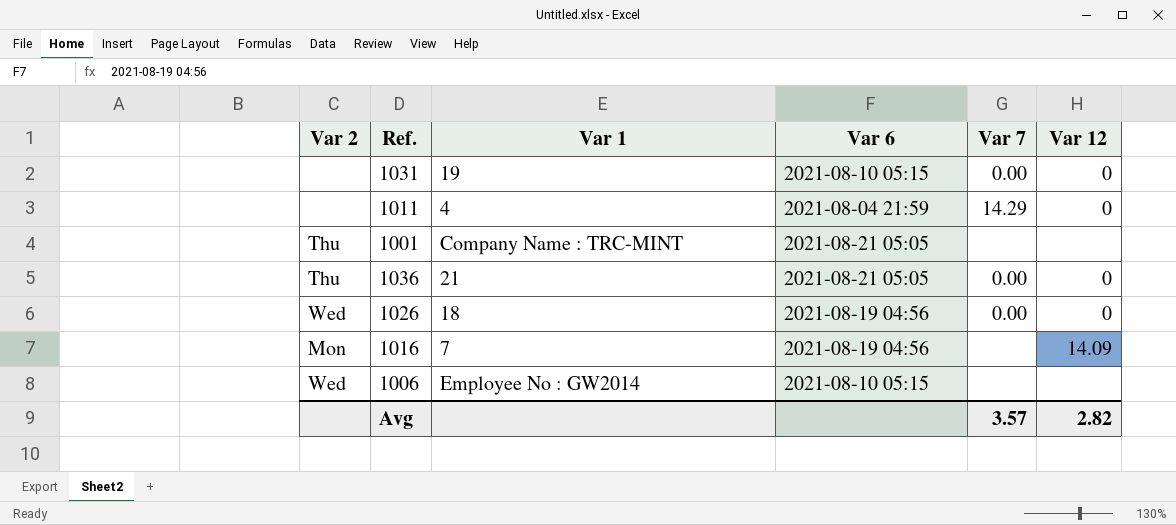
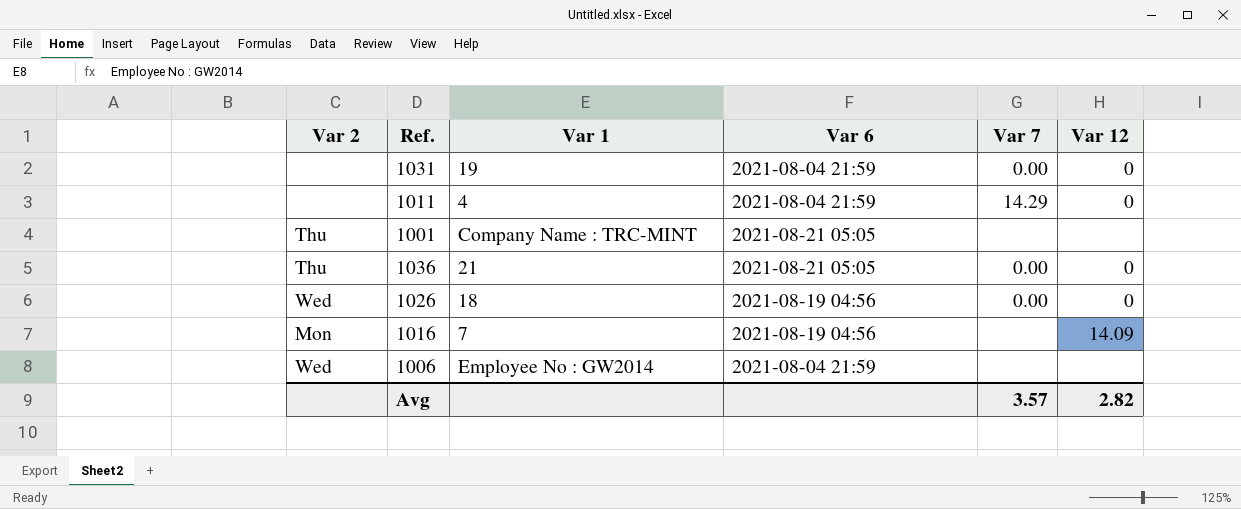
1031 | Var 6: 2021-08-10 05:15 -> 2021-08-04 21:59
1006 | Var 6: 2021-08-10 05:15 -> 2021-08-04 21:59

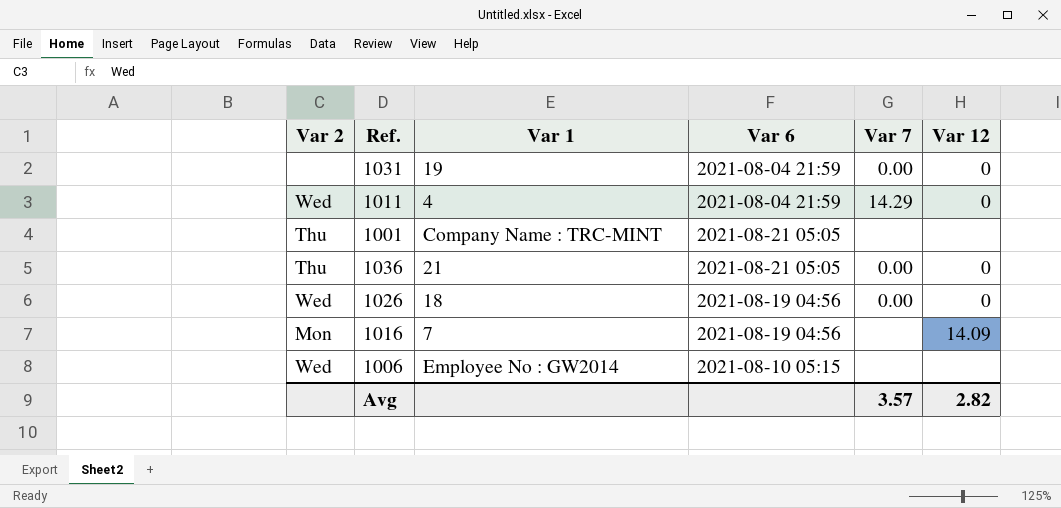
1011 | Var 2: none -> Wed
1006 | Var 6: 2021-08-04 21:59 -> 2021-08-10 05:15

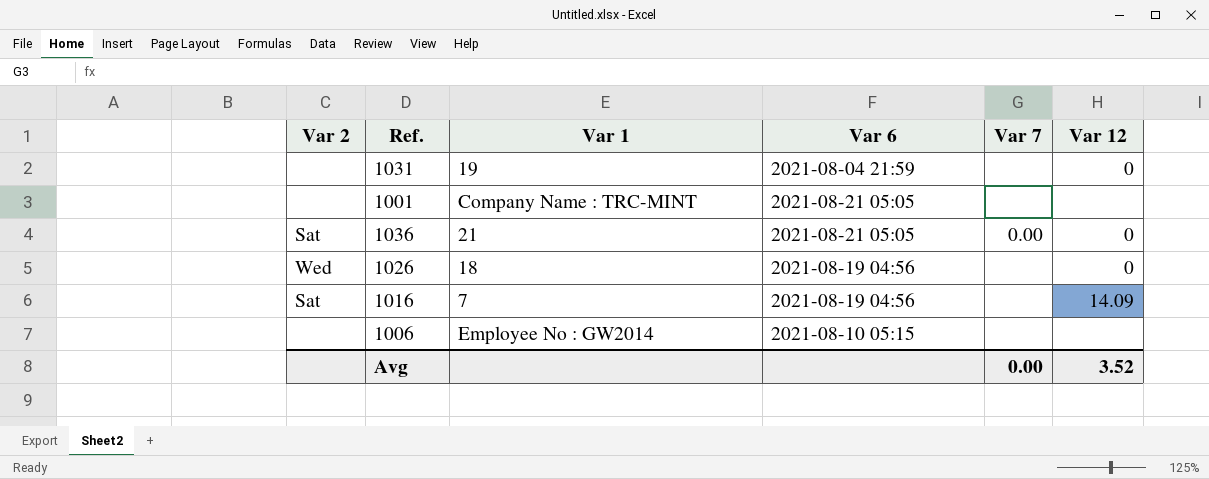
row 1011: Wed | 4 | 2021-08-04 21:59 | 14.29 | 0 -> none
1031 | Var 7: 0.00 -> none
1001 | Var 2: Thu -> none
1036 | Var 2: Thu -> Sat
1026 | Var 7: 0.00 -> none
1016 | Var 2: Mon -> Sat
1006 | Var 2: Wed -> none
Avg | Var 7: 3.57 -> 0.00
Avg | Var 12: 2.82 -> 3.52

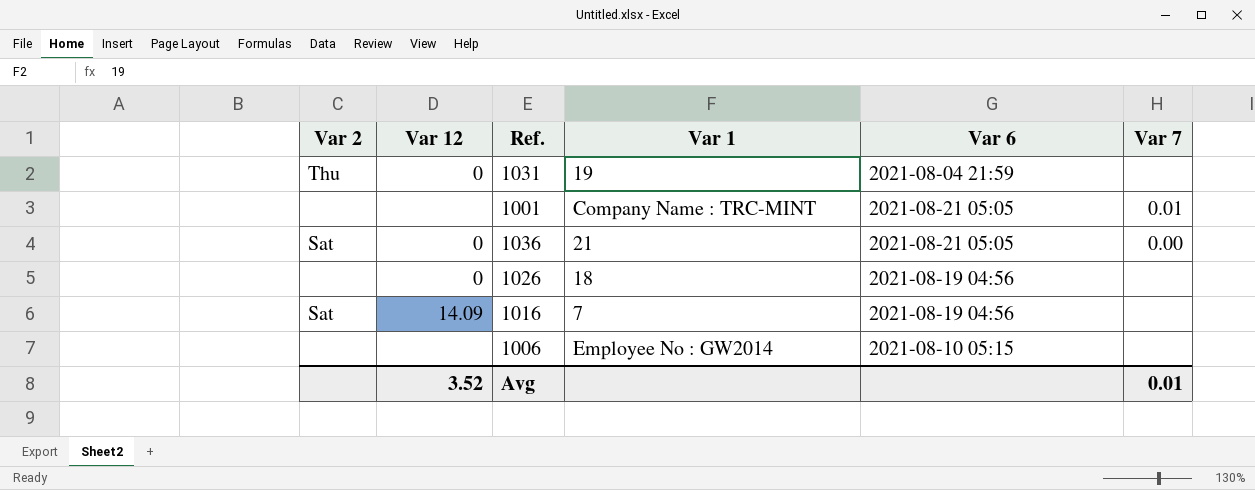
column Var 12 | position: 6 -> 2
1031 | Var 2: none -> Thu
1001 | Var 7: none -> 0.01
1026 | Var 2: Wed -> none
Avg | Var 7: 0.00 -> 0.01

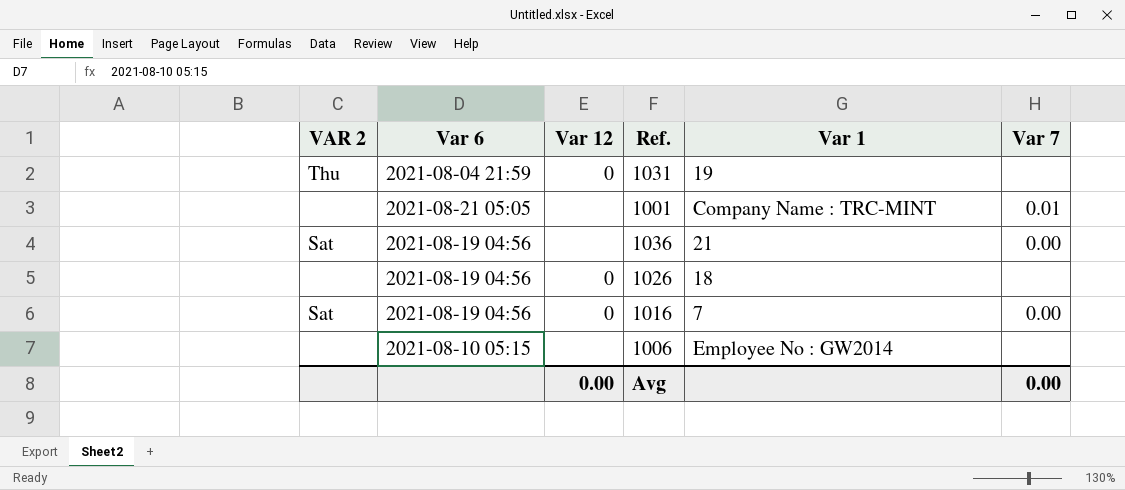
column name: Var 2 -> VAR 2
column Var 6 | position: 5 -> 2
1036 | Var 6: 2021-08-21 05:05 -> 2021-08-19 04:56
1036 | Var 12: 0 -> none
1016 | Var 12: 14.09 -> 0
1016 | Var 7: none -> 0.00
Avg | Var 12: 3.52 -> 0.00
Avg | Var 7: 0.01 -> 0.00

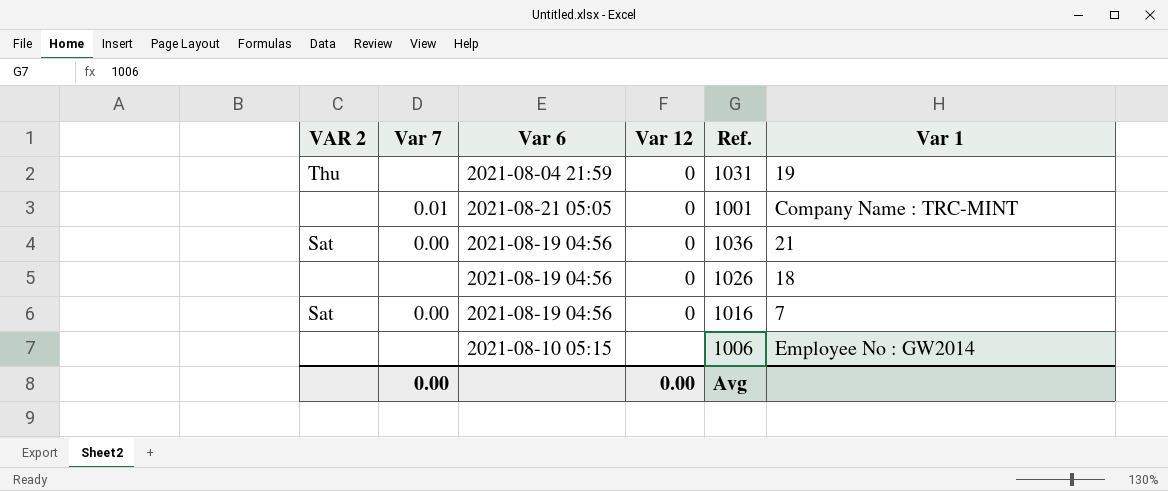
column Var 7 | position: 6 -> 2
1001 | Var 12: none -> 0
1036 | Var 12: none -> 0

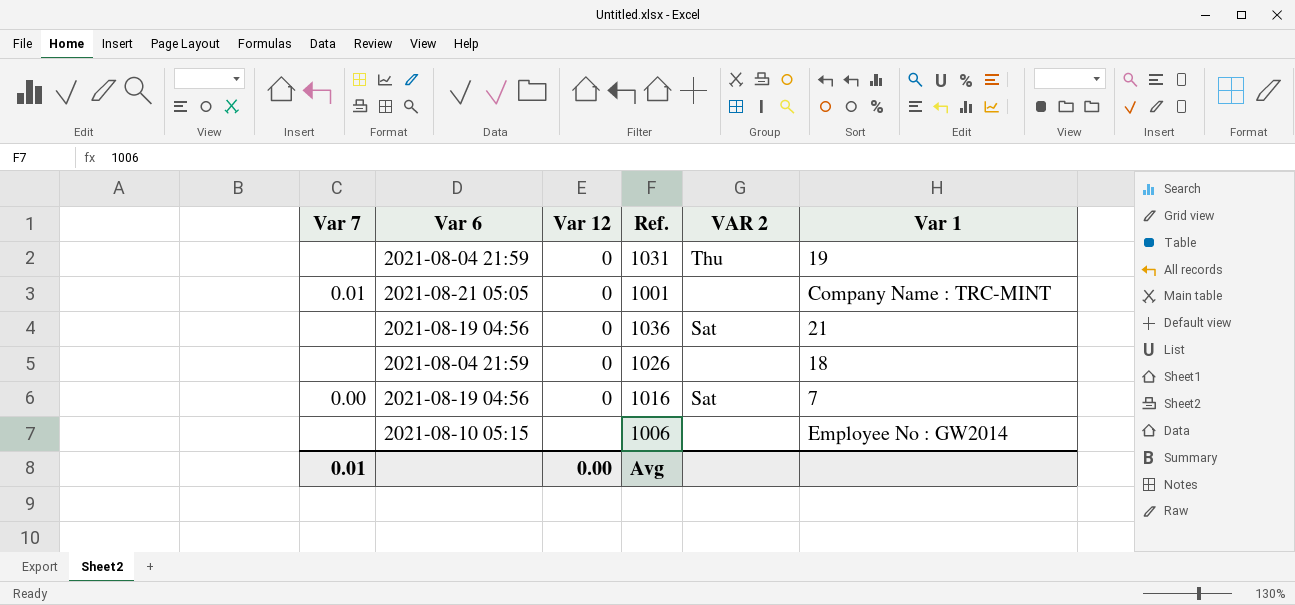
column VAR 2 | position: 1 -> 5
1036 | Var 7: 0.00 -> none
1026 | Var 6: 2021-08-19 04:56 -> 2021-08-04 21:59
Avg | Var 7: 0.00 -> 0.01

